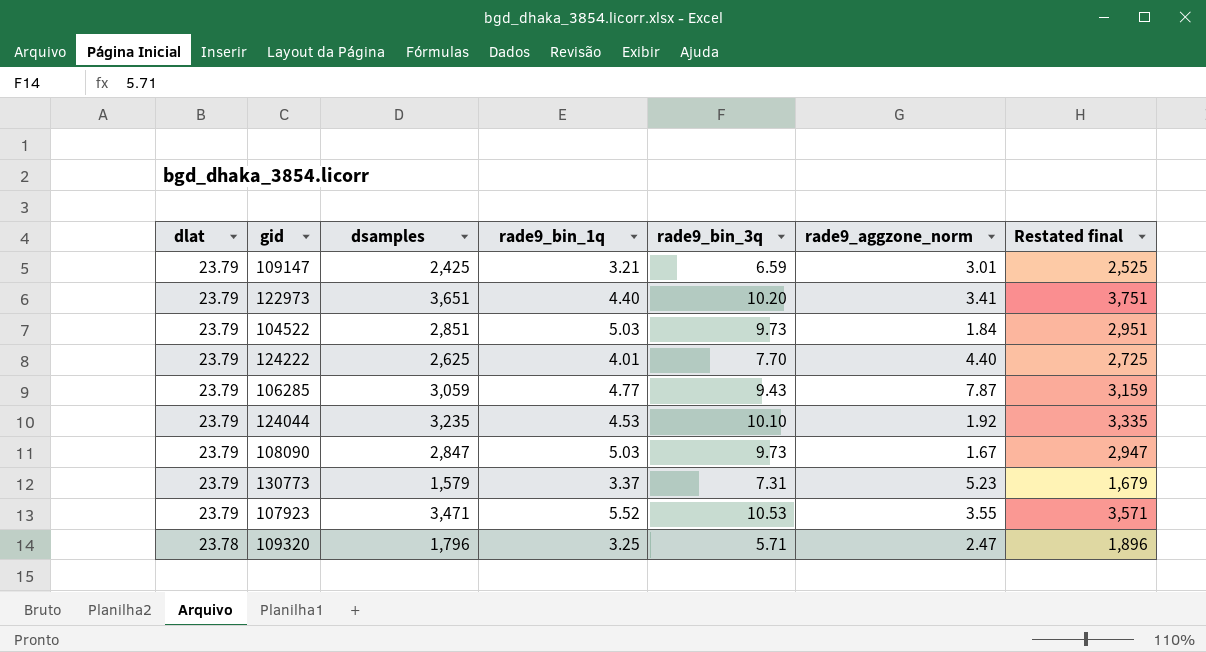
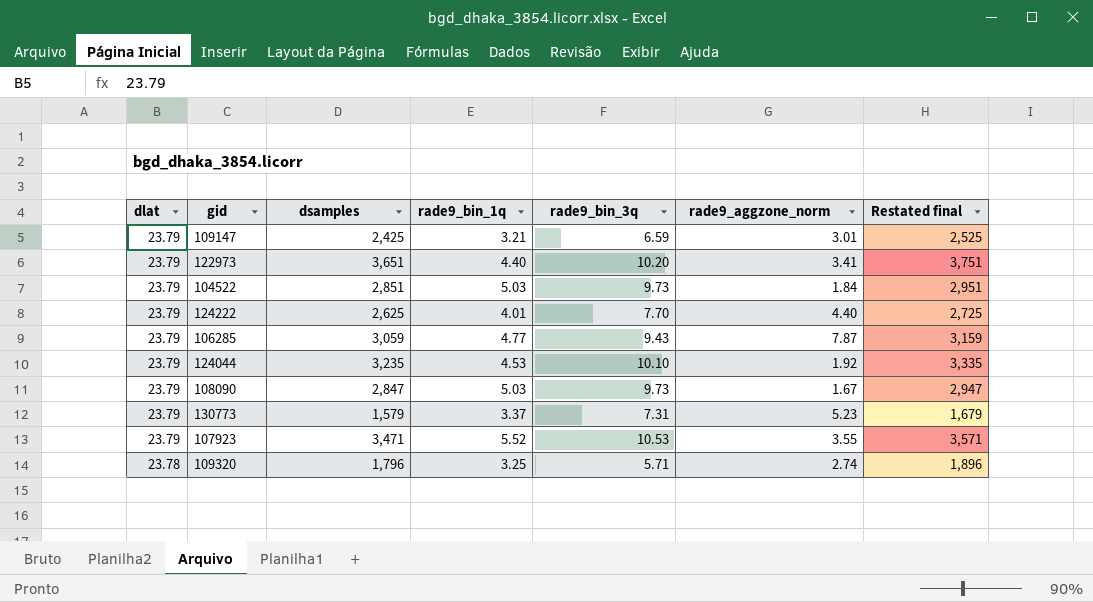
109320 | rade9_aggzone_norm: 2.47 -> 2.74

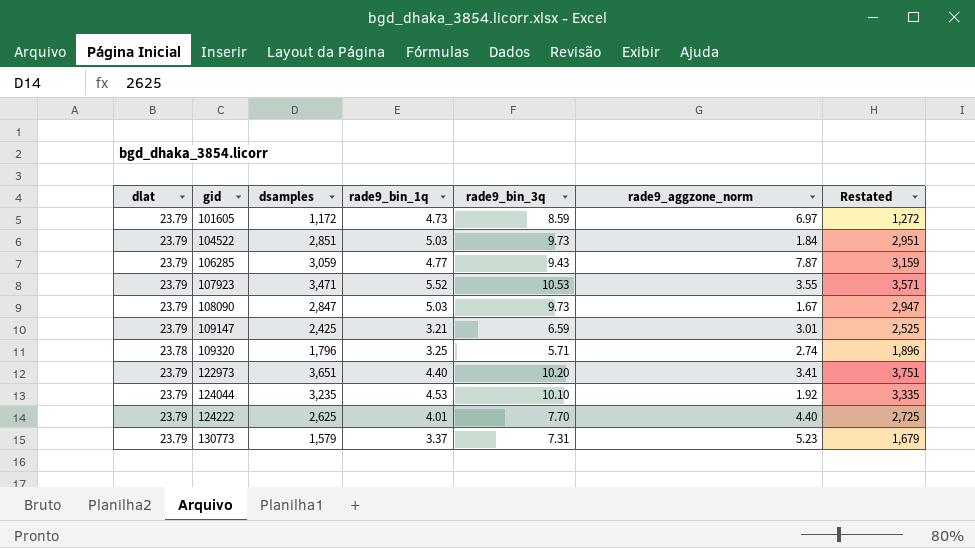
row order: dlat descending -> gid ascending
column name: Restated final -> Restated
row 101605: none -> 23.79 | 1,172 | 4.73 | 8.59 | 6.97 | 1,272

